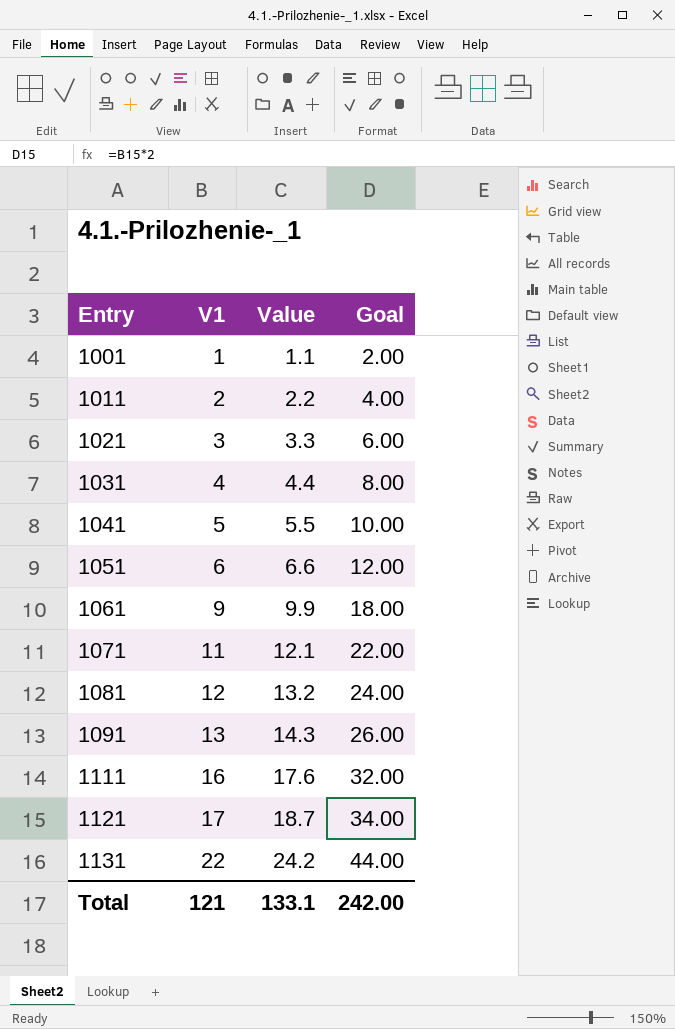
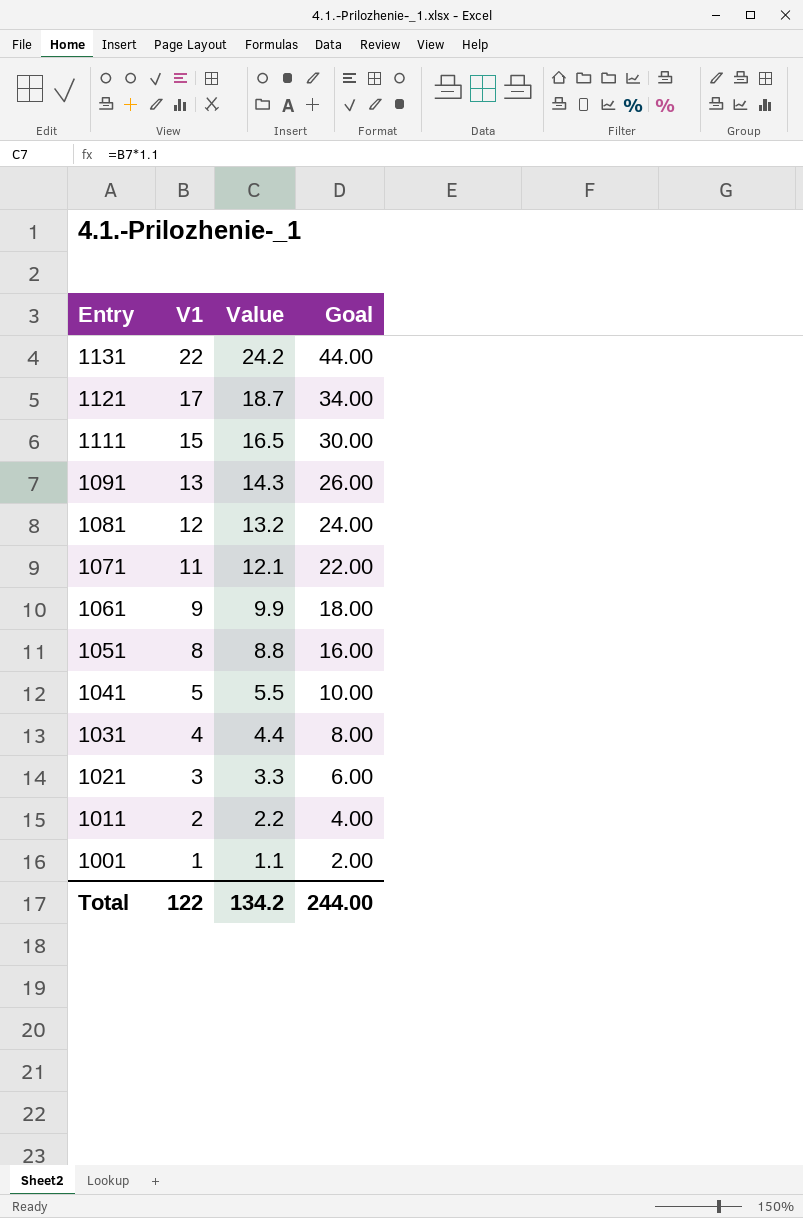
row order: Entry ascending -> Entry descending
1111 | V1: 16 -> 15
1111 | Value: 17.6 -> 16.5
1111 | Goal: 32.00 -> 30.00
1051 | V1: 6 -> 8
1051 | Value: 6.6 -> 8.8
1051 | Goal: 12.00 -> 16.00
Total | V1: 121 -> 122
Total | Value: 133.1 -> 134.2
Total | Goal: 242.00 -> 244.00

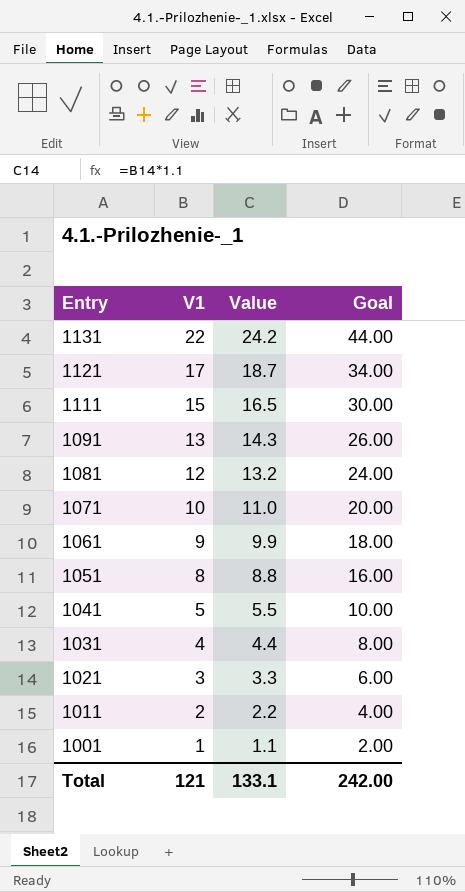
1071 | V1: 11 -> 10
1071 | Value: 12.1 -> 11.0
1071 | Goal: 22.00 -> 20.00
Total | V1: 122 -> 121
Total | Value: 134.2 -> 133.1
Total | Goal: 244.00 -> 242.00

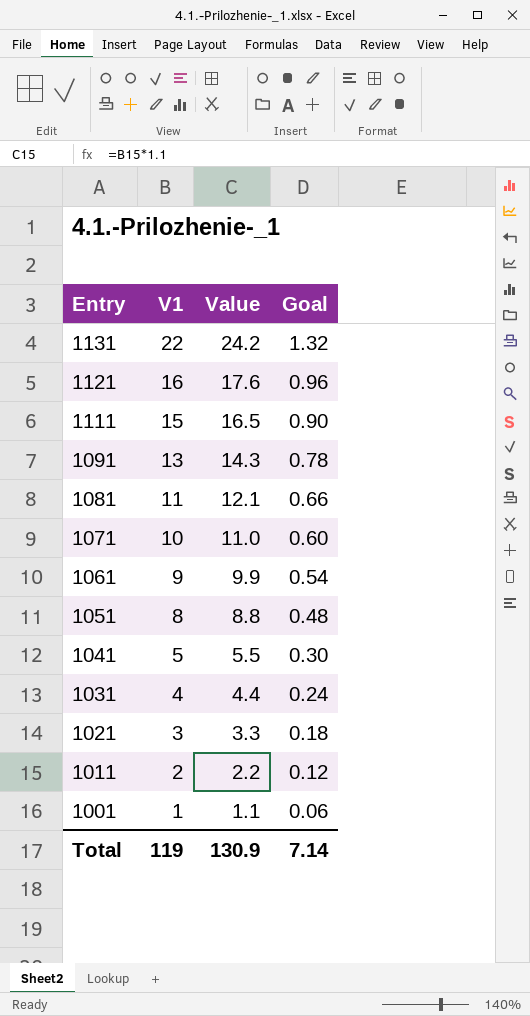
column Goal | formula: [V1] * 2 -> [V1] * 0.06
1121 | V1: 17 -> 16
1121 | Value: 18.7 -> 17.6
1081 | V1: 12 -> 11
1081 | Value: 13.2 -> 12.1
Total | V1: 121 -> 119
Total | Value: 133.1 -> 130.9
Total | Goal: 242.00 -> 7.14

